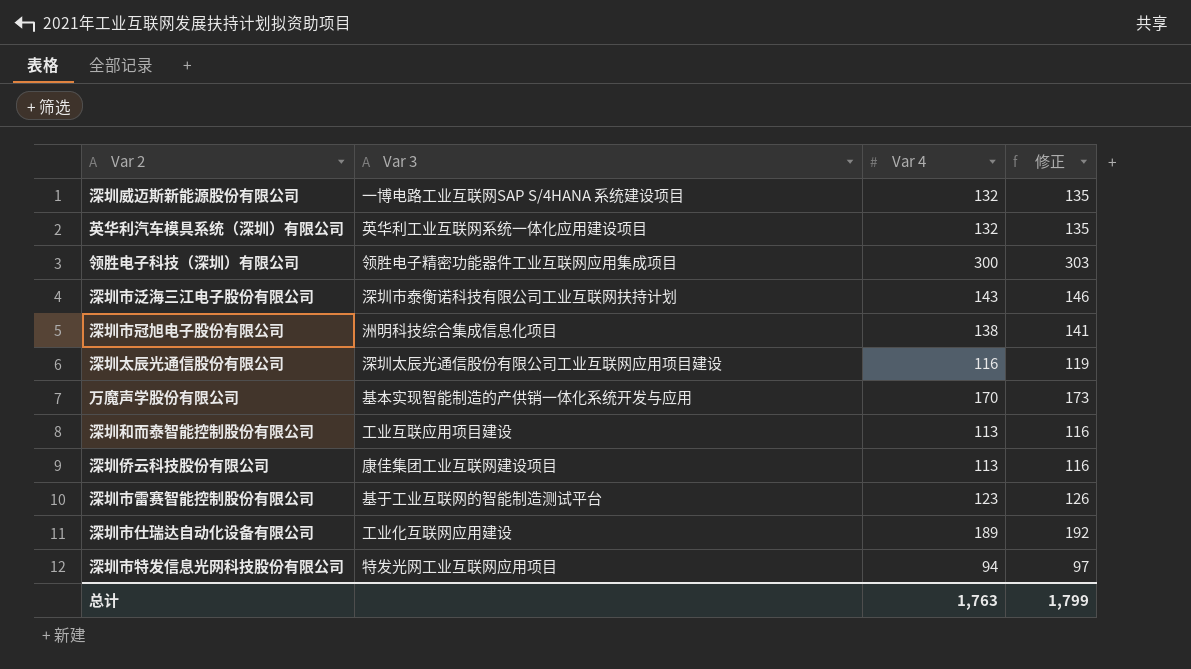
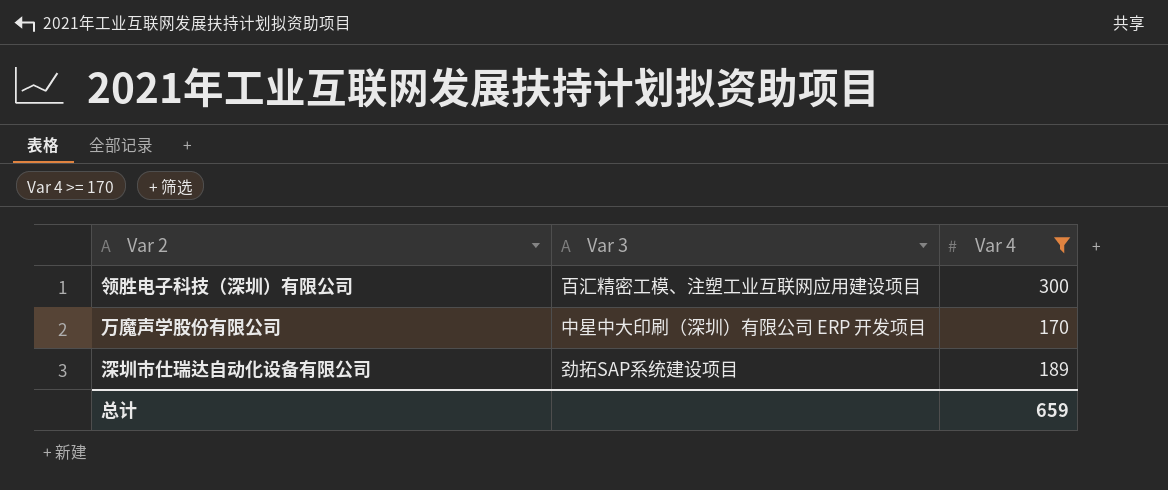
filter: none -> Var 4 >= 170
column 修正 | formula: [Var 4] + 3 -> none
领胜电子科技（深圳）有限公司 | Var 3: 领胜电子精密功能器件工业互联网应用集成项目 -> 百汇精密工模、注塑工业互联网应用建设项目
万魔声学股份有限公司 | Var 3: 基本实现智能制造的产供销一体化系统开发与应用 -> 中星中大印刷（深圳）有限公司 ERP 开发项目
深圳市仕瑞达自动化设备有限公司 | Var 3: 工业化互联网应用建设 -> 劲拓SAP系统建设项目
总计 | Var 4: 1,763 -> 659

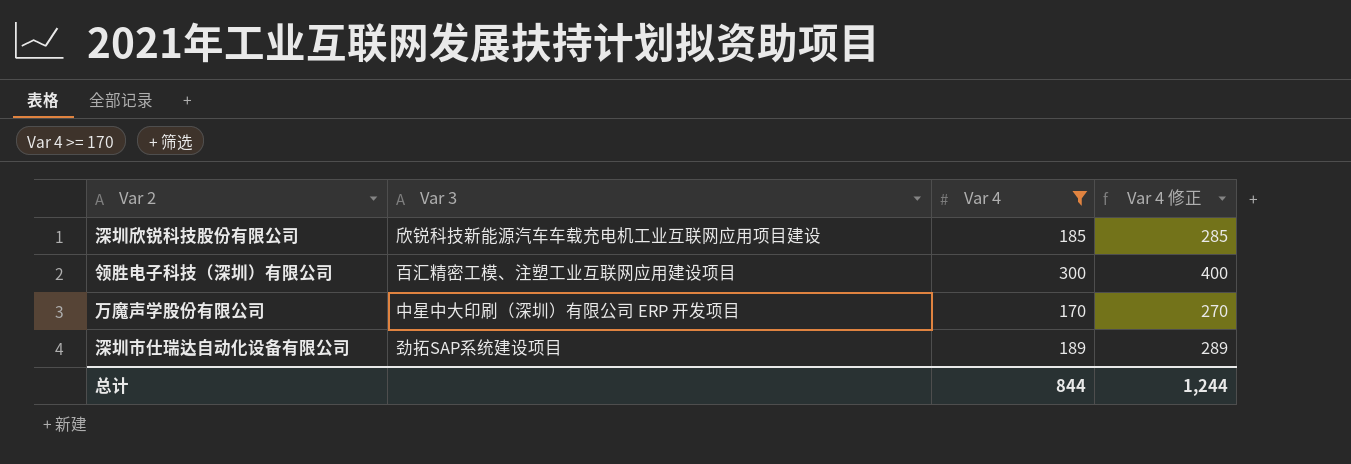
column Var 4 修正 | formula: none -> [Var 4] + 100
row 深圳欣锐科技股份有限公司: none -> 欣锐科技新能源汽车车载充电机工业互联网应用项目建设 | 185 | 285
总计 | Var 4: 659 -> 844

